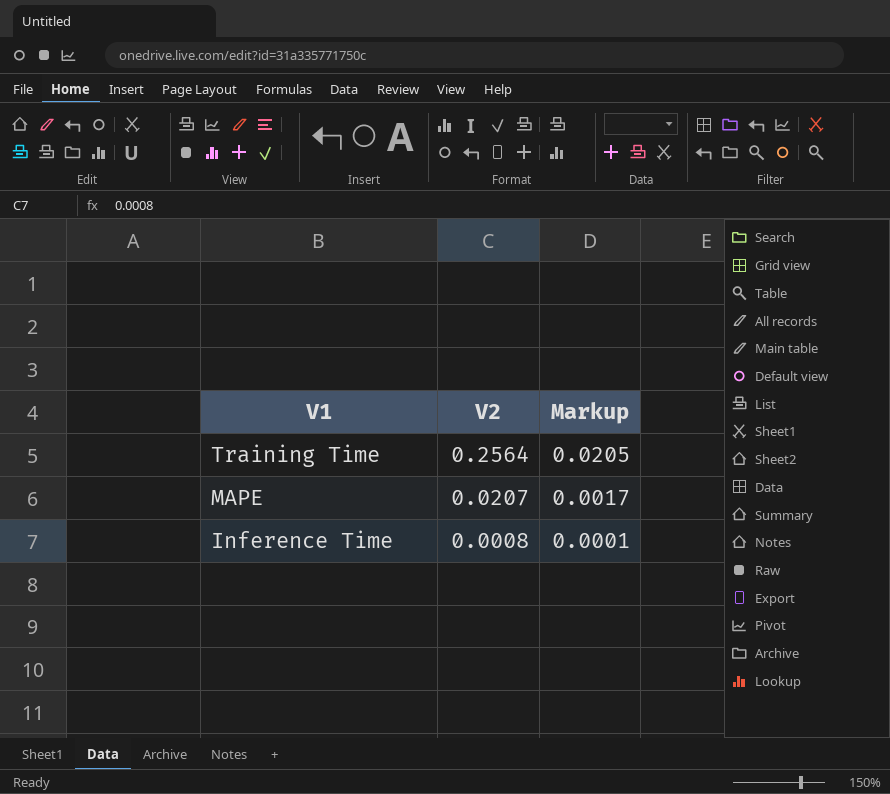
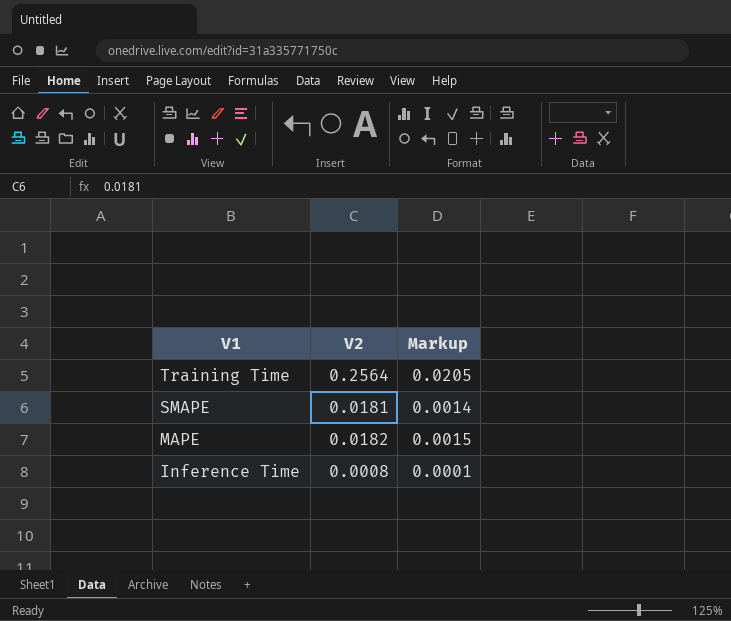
row SMAPE: none -> 0.0181 | 0.0014
MAPE | V2: 0.0207 -> 0.0182
MAPE | Markup: 0.0017 -> 0.0015

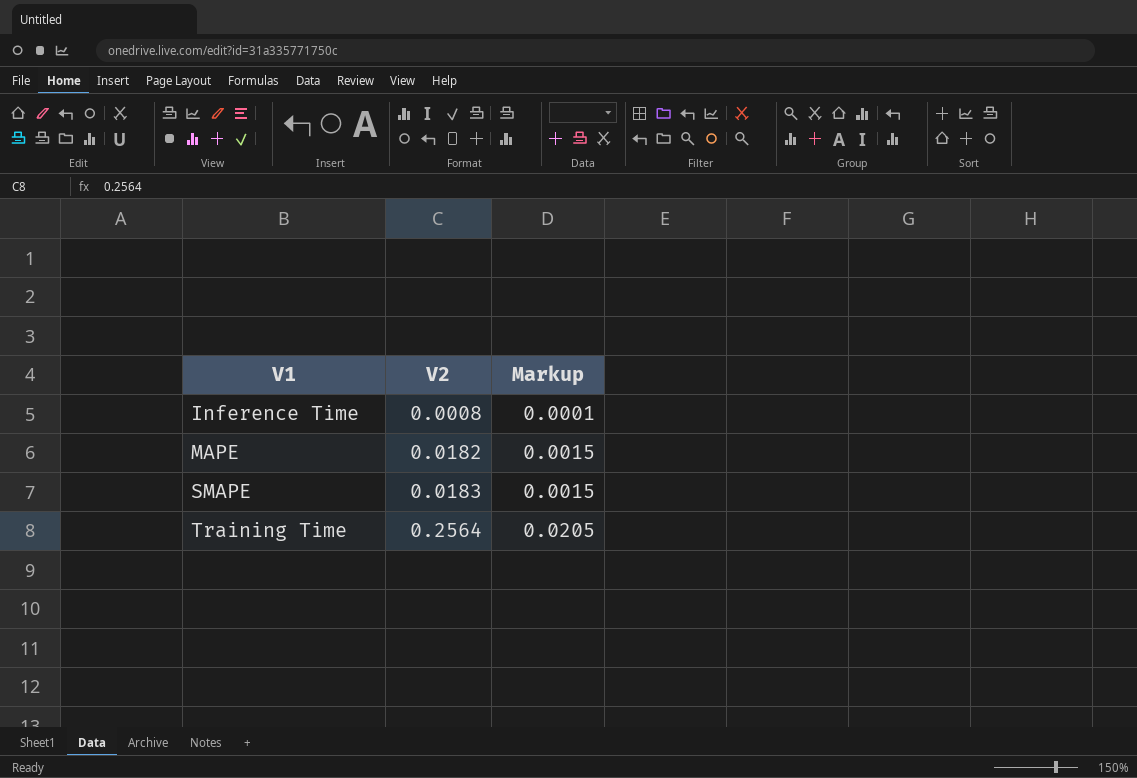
row order: V1 descending -> V1 ascending
SMAPE | V2: 0.0181 -> 0.0183
SMAPE | Markup: 0.0014 -> 0.0015

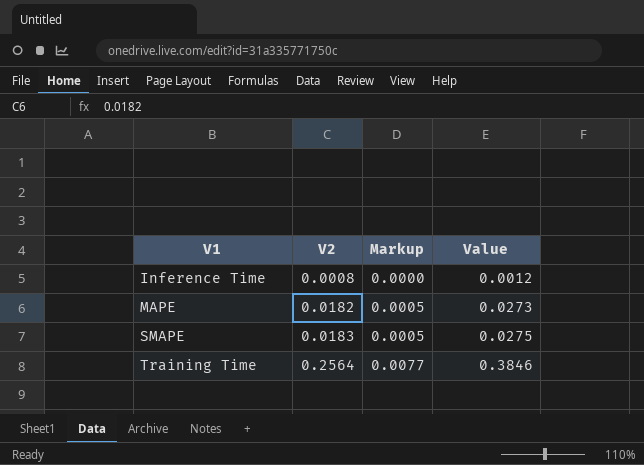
column Markup | formula: [V2] * 0.08 -> [V2] * 0.03
column Value | formula: none -> [V2] * 1.5

